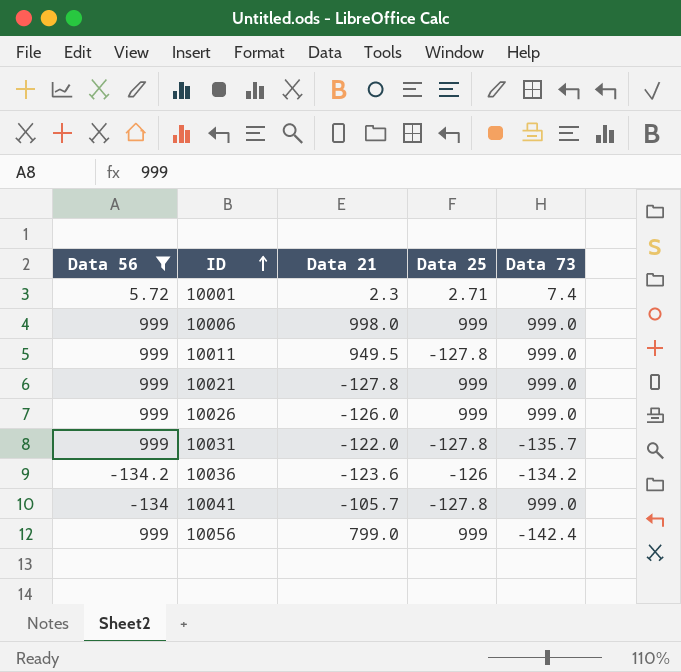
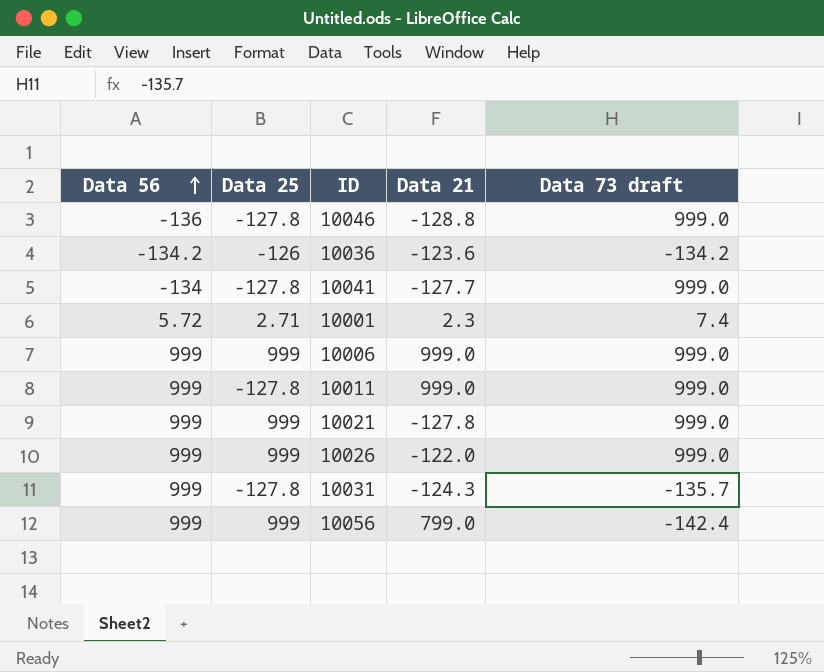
filter: Data 56 != -136 -> none
row order: ID ascending -> Data 56 ascending
column Data 25 | position: 4 -> 2
column name: Data 73 -> Data 73 draft
10041 | Data 21: -105.7 -> -127.7
10006 | Data 21: 998.0 -> 999.0
10011 | Data 21: 949.5 -> 999.0
10026 | Data 21: -126.0 -> -122.0
10031 | Data 21: -122.0 -> -124.3

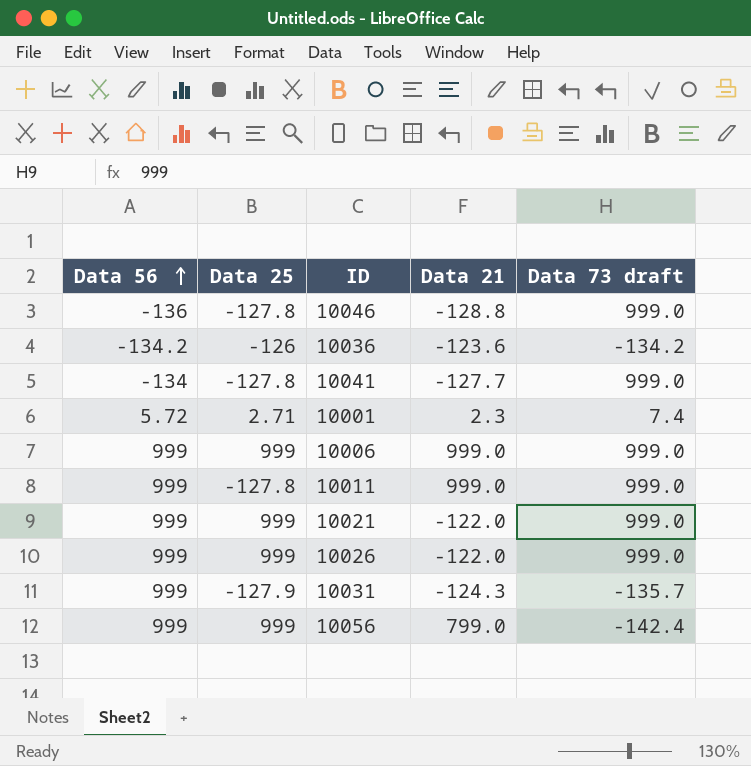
10021 | Data 21: -127.8 -> -122.0
10031 | Data 25: -127.8 -> -127.9

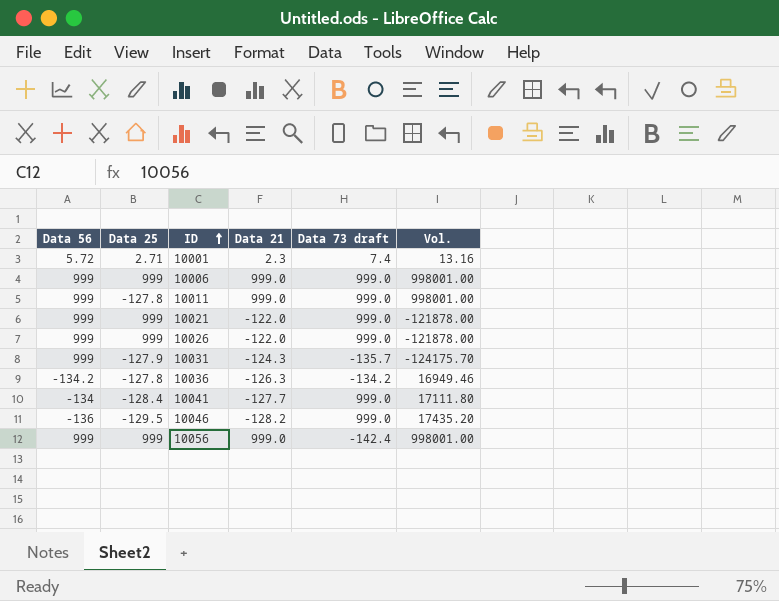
row order: Data 56 ascending -> ID ascending
column Vol. | formula: none -> [Data 56] * [Data 21]
10036 | Data 25: -126 -> -127.8
10036 | Data 21: -123.6 -> -126.3
10041 | Data 25: -127.8 -> -128.4
10046 | Data 25: -127.8 -> -129.5
10046 | Data 21: -128.8 -> -128.2
10056 | Data 21: 799.0 -> 999.0

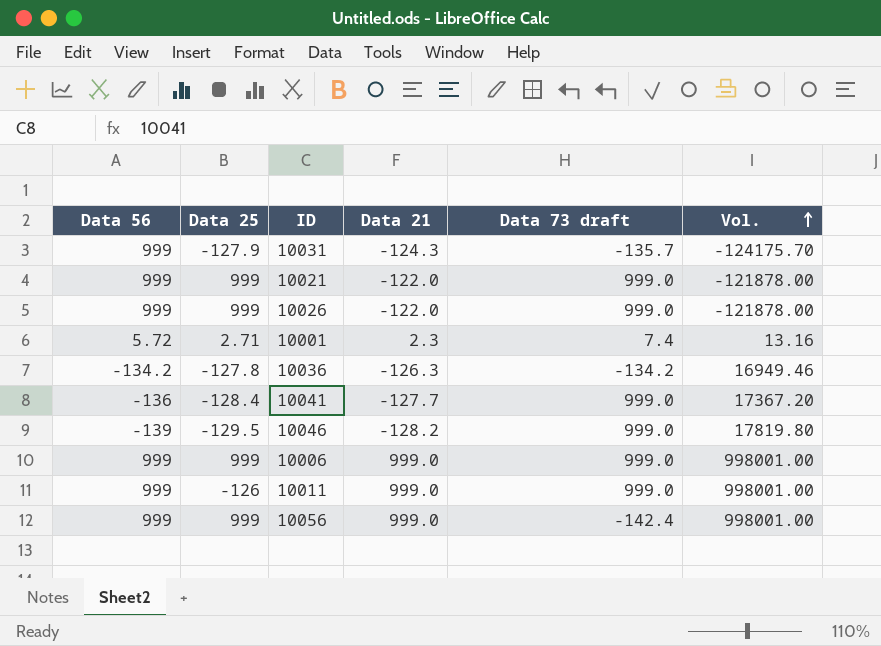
row order: ID ascending -> Vol. ascending
10041 | Data 56: -134 -> -136
10041 | Vol.: 17111.80 -> 17367.20
10046 | Data 56: -136 -> -139
10046 | Vol.: 17435.20 -> 17819.80
10011 | Data 25: -127.8 -> -126

